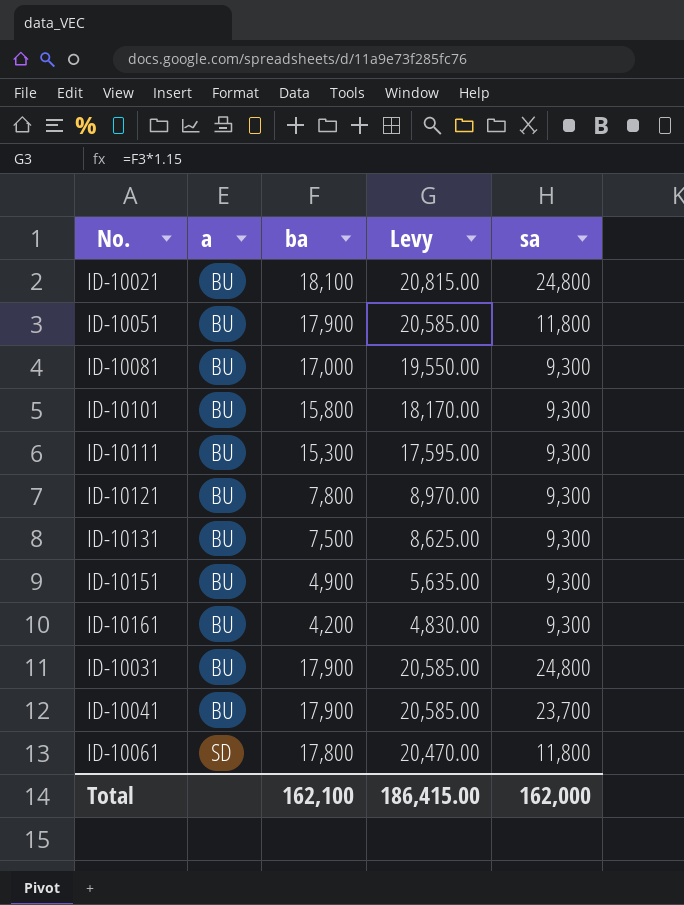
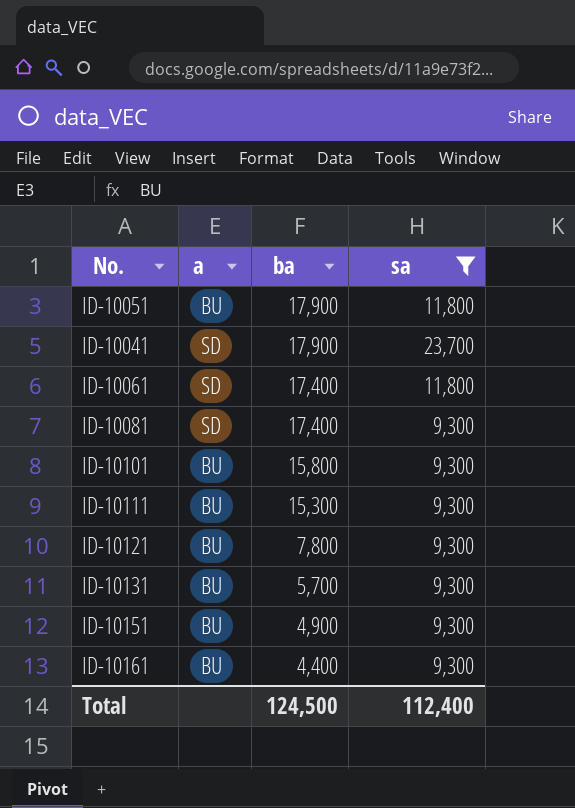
filter: none -> sa != 24,800
row order: a ascending -> ba descending
column Levy | formula: [ba] * 1.15 -> none
ID-10041 | a: BU -> SD
ID-10061 | ba: 17,800 -> 17,400
ID-10081 | a: BU -> SD
ID-10081 | ba: 17,000 -> 17,400
ID-10131 | ba: 7,500 -> 5,700
ID-10161 | ba: 4,200 -> 4,400
Total | ba: 162,100 -> 124,500
Total | sa: 162,000 -> 112,400

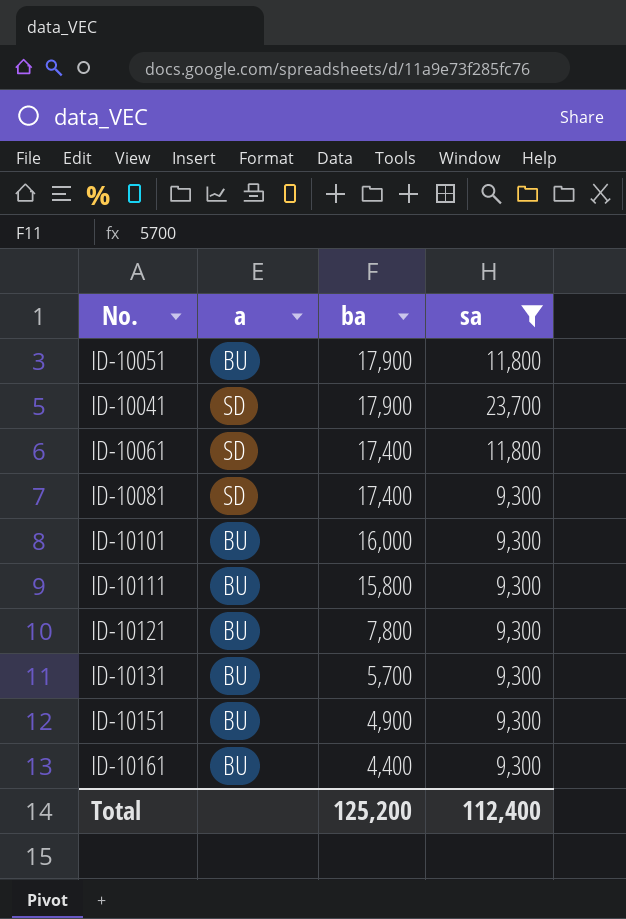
ID-10101 | ba: 15,800 -> 16,000
ID-10111 | ba: 15,300 -> 15,800
Total | ba: 124,500 -> 125,200

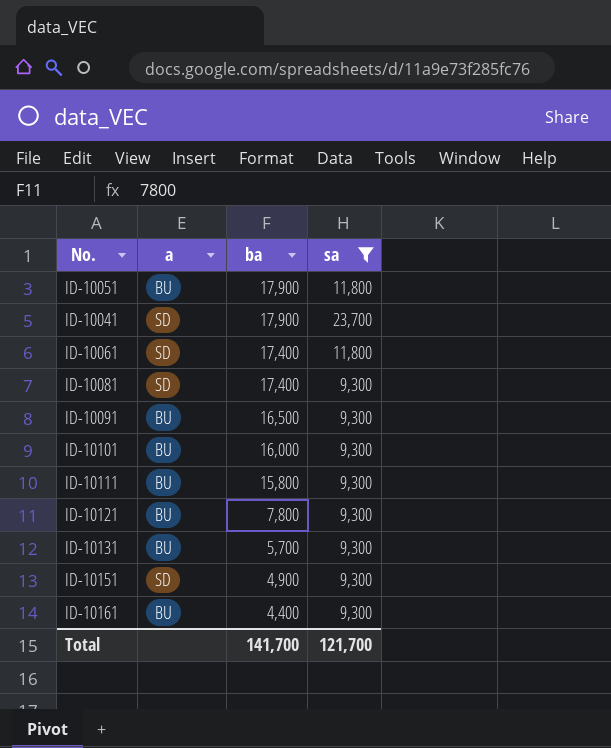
row ID-10091: none -> BU | 16,500 | 9,300
ID-10151 | a: BU -> SD
Total | ba: 125,200 -> 141,700
Total | sa: 112,400 -> 121,700

